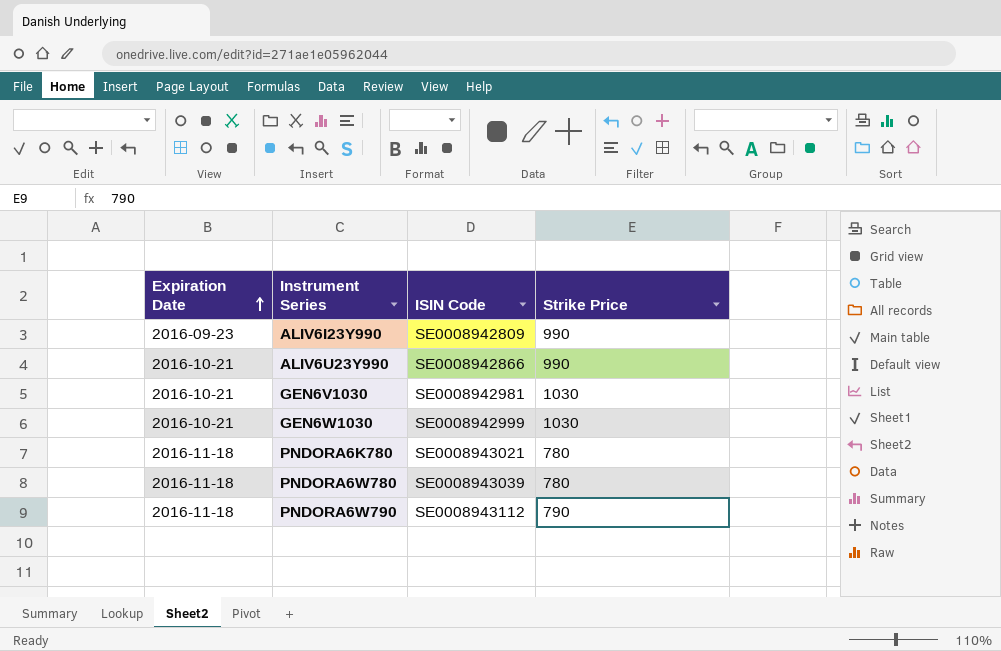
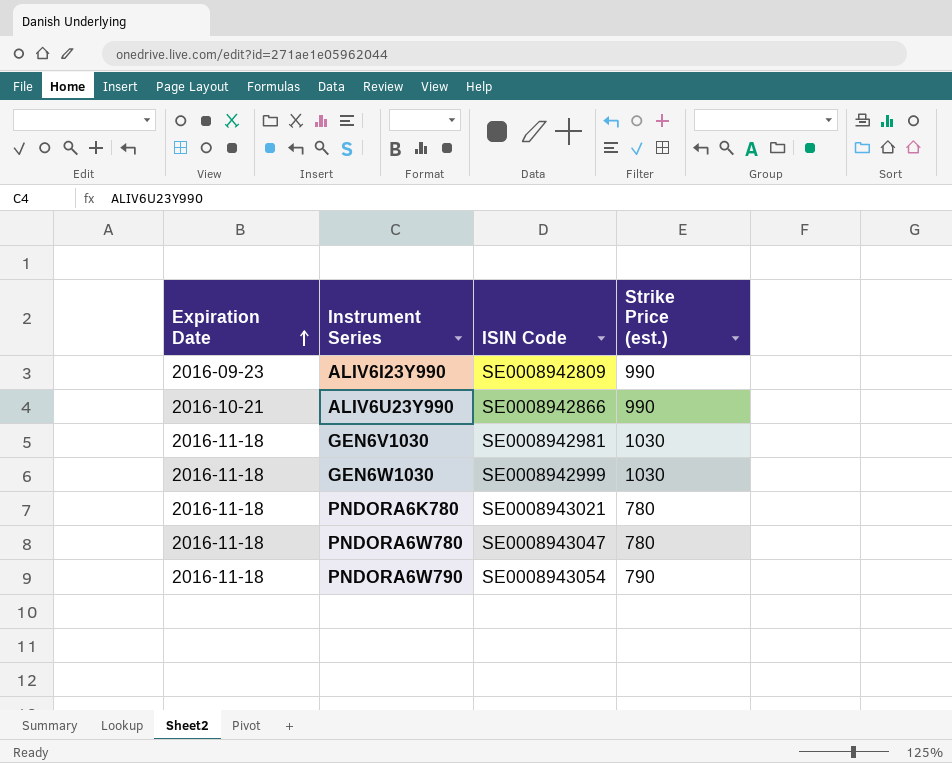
column name: Strike Price -> Strike Price (est.)
GEN6V1030 | Expiration Date: 2016-10-21 -> 2016-11-18
GEN6W1030 | Expiration Date: 2016-10-21 -> 2016-11-18
PNDORA6W780 | ISIN Code: SE0008943039 -> SE0008943047
PNDORA6W790 | ISIN Code: SE0008943112 -> SE0008943054

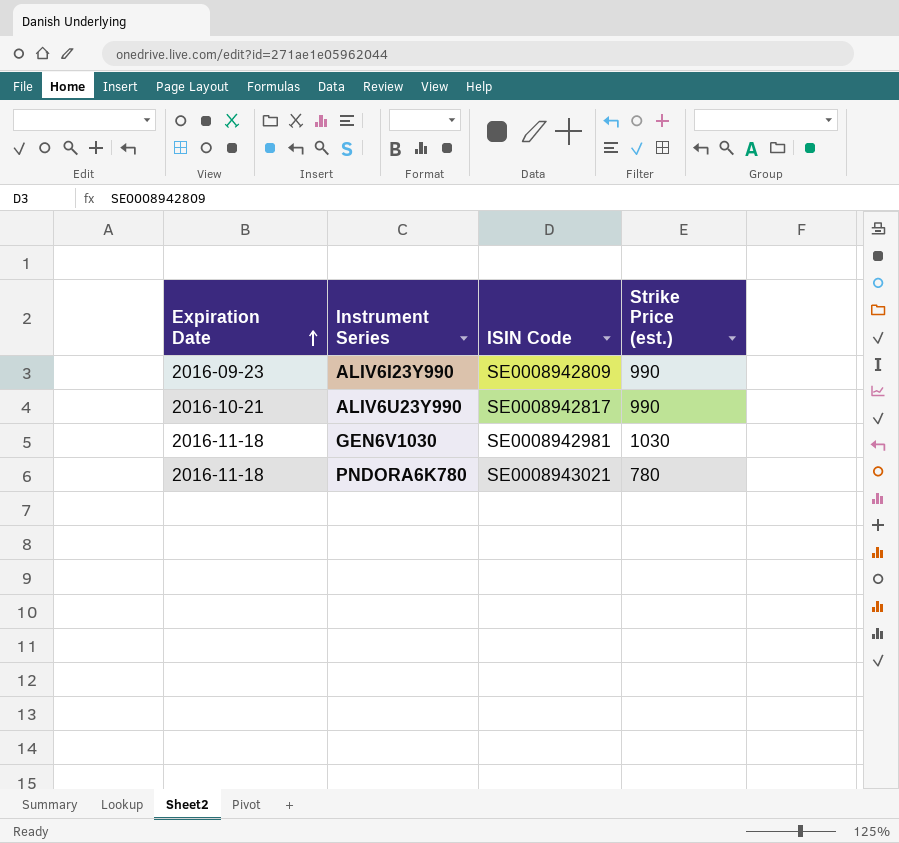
row GEN6W1030: 2016-11-18 | SE0008942999 | 1030 -> none
row PNDORA6W780: 2016-11-18 | SE0008943047 | 780 -> none
row PNDORA6W790: 2016-11-18 | SE0008943054 | 790 -> none
ALIV6U23Y990 | ISIN Code: SE0008942866 -> SE0008942817

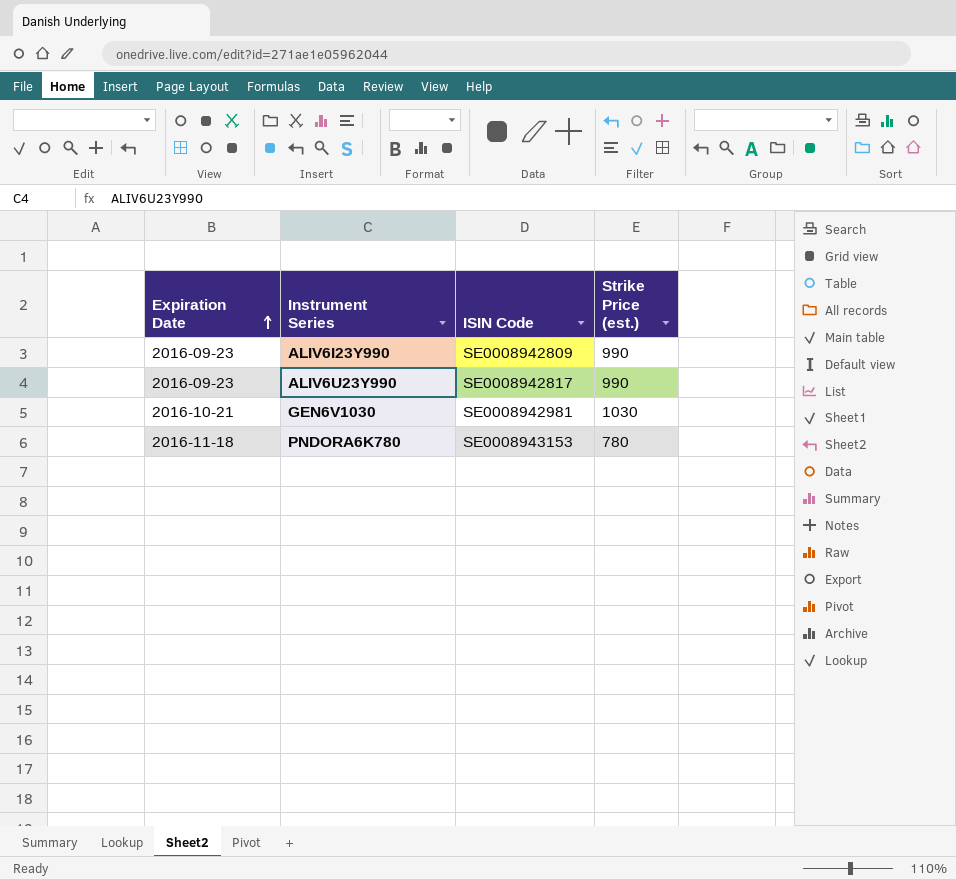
ALIV6U23Y990 | Expiration Date: 2016-10-21 -> 2016-09-23
GEN6V1030 | Expiration Date: 2016-11-18 -> 2016-10-21
PNDORA6K780 | ISIN Code: SE0008943021 -> SE0008943153

